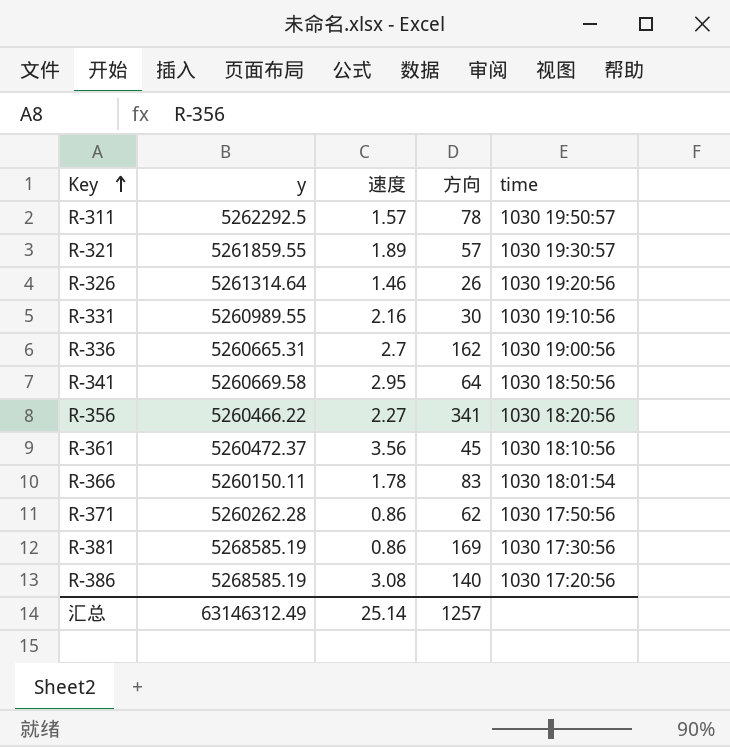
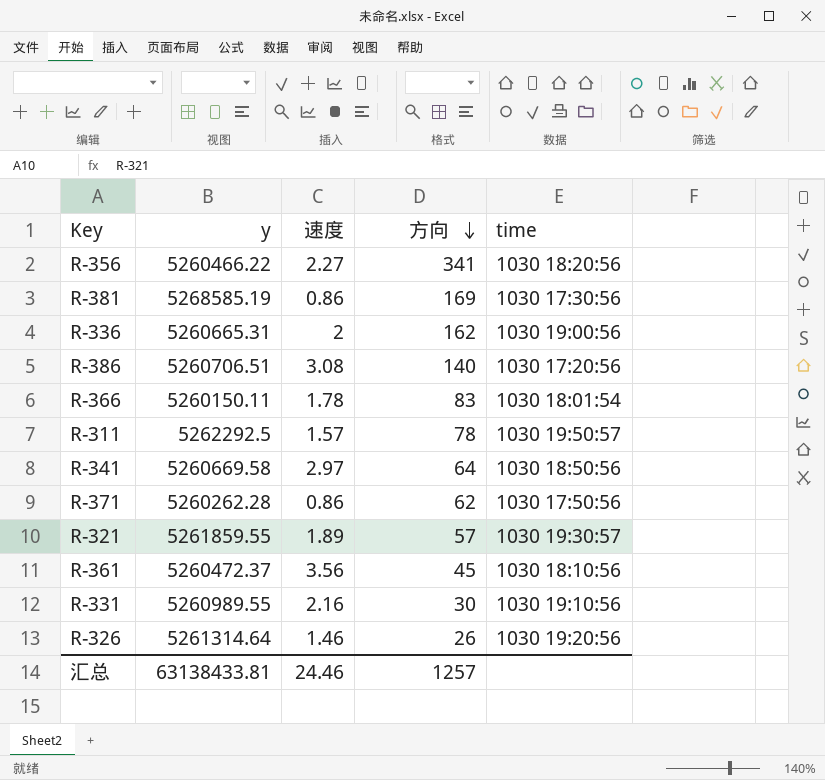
row order: Key ascending -> 方向 descending
R-336 | 速度: 2.7 -> 2
R-386 | y: 5268585.19 -> 5260706.51
R-341 | 速度: 2.95 -> 2.97
汇总 | y: 63146312.49 -> 63138433.81
汇总 | 速度: 25.14 -> 24.46

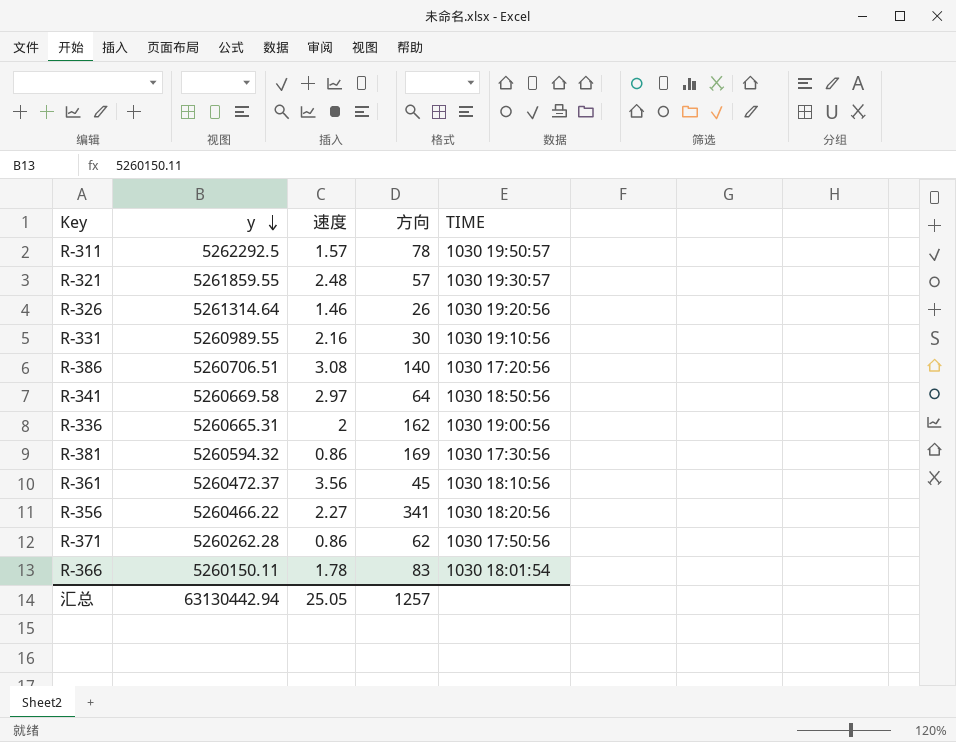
row order: 方向 descending -> y descending
column name: time -> TIME
R-321 | 速度: 1.89 -> 2.48
R-381 | y: 5268585.19 -> 5260594.32
汇总 | y: 63138433.81 -> 63130442.94
汇总 | 速度: 24.46 -> 25.05

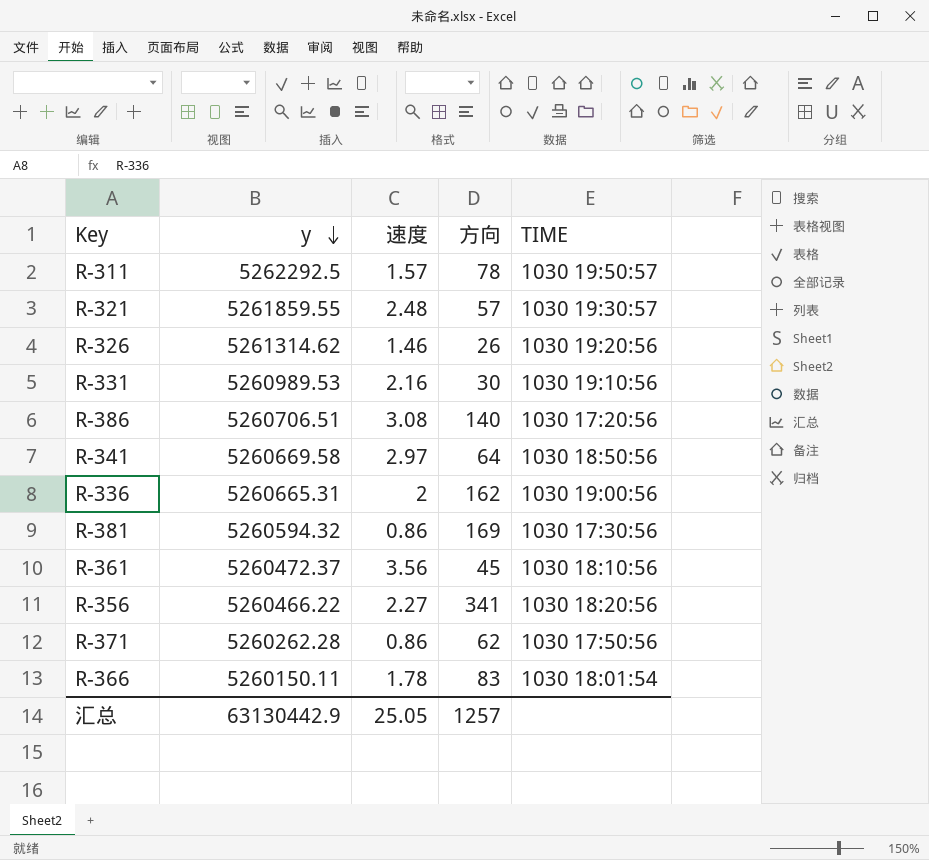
R-326 | y: 5261314.64 -> 5261314.62
R-331 | y: 5260989.55 -> 5260989.53
汇总 | y: 63130442.94 -> 63130442.9

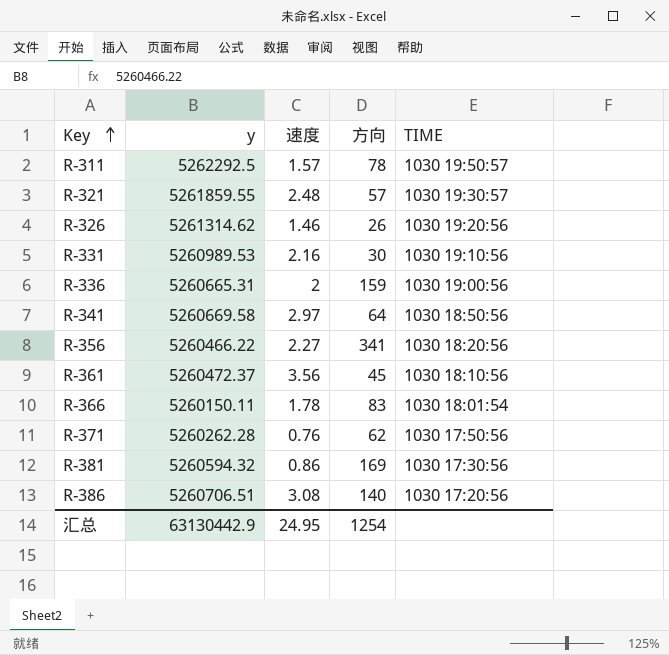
row order: y descending -> Key ascending
R-336 | 方向: 162 -> 159
R-371 | 速度: 0.86 -> 0.76
汇总 | 速度: 25.05 -> 24.95
汇总 | 方向: 1257 -> 1254

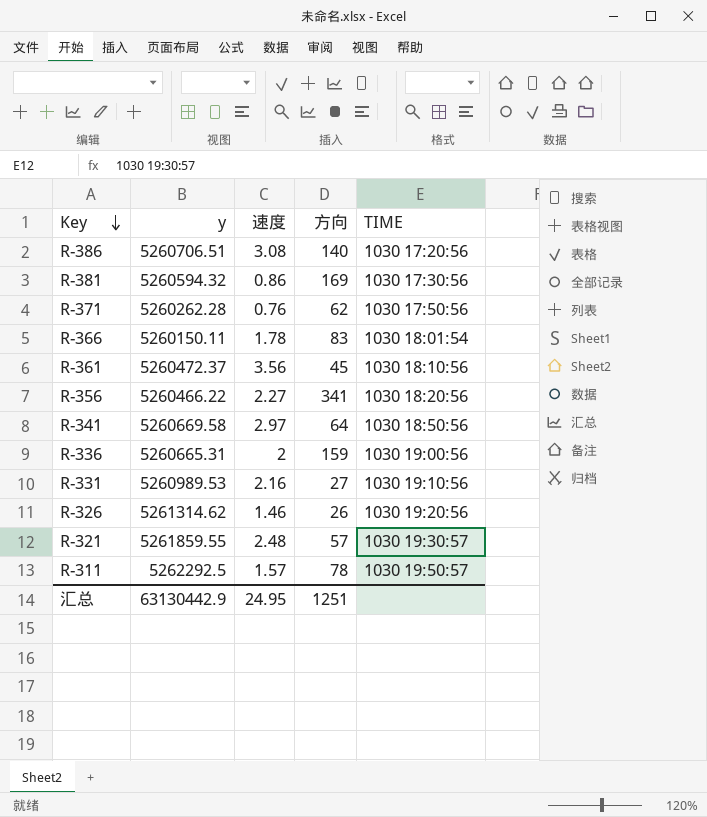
row order: Key ascending -> Key descending
R-331 | 方向: 30 -> 27
汇总 | 方向: 1254 -> 1251

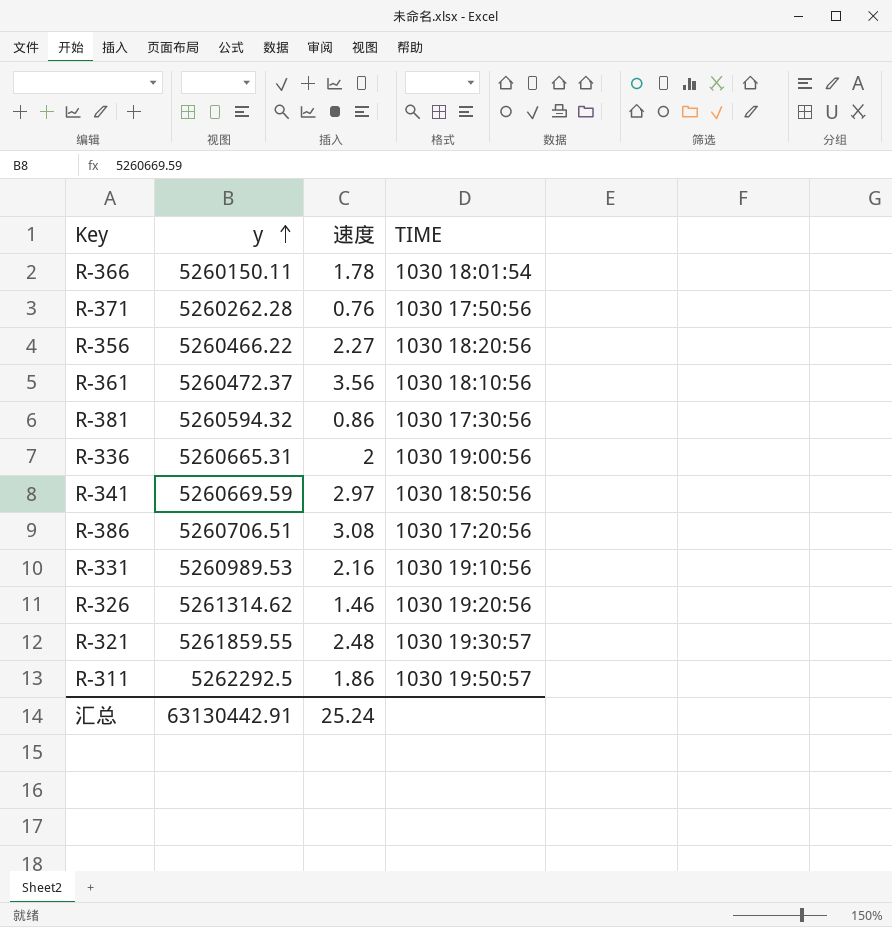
row order: Key descending -> y ascending
column 方向 | position: 4 -> none
R-341 | y: 5260669.58 -> 5260669.59
R-311 | 速度: 1.57 -> 1.86
汇总 | y: 63130442.9 -> 63130442.91
汇总 | 速度: 24.95 -> 25.24

